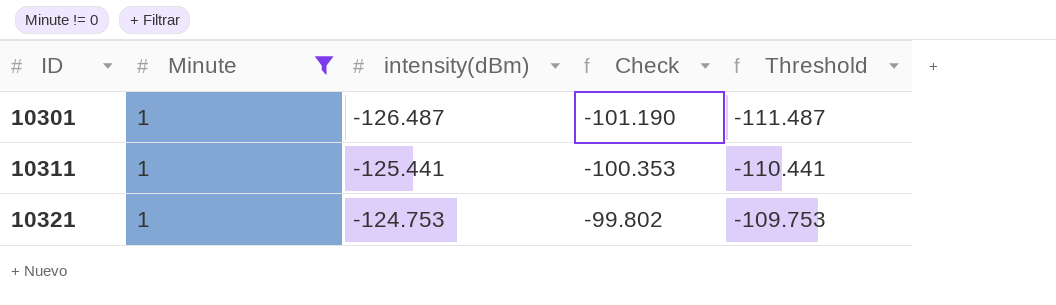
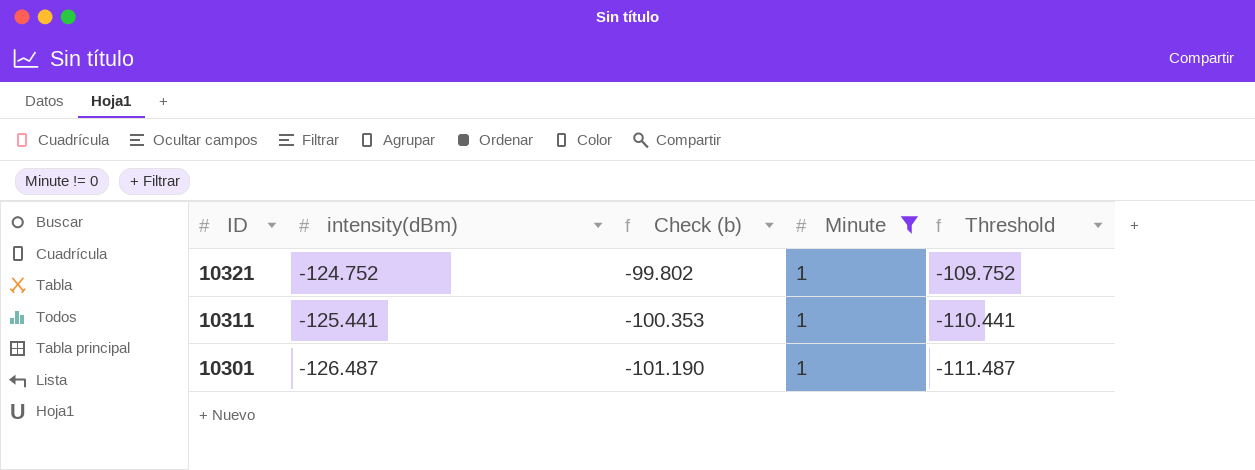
row order: ID ascending -> ID descending
column name: Check -> Check (b)
column Minute | position: 2 -> 4
10321 | intensity(dBm): -124.753 -> -124.752
10321 | Threshold: -109.753 -> -109.752

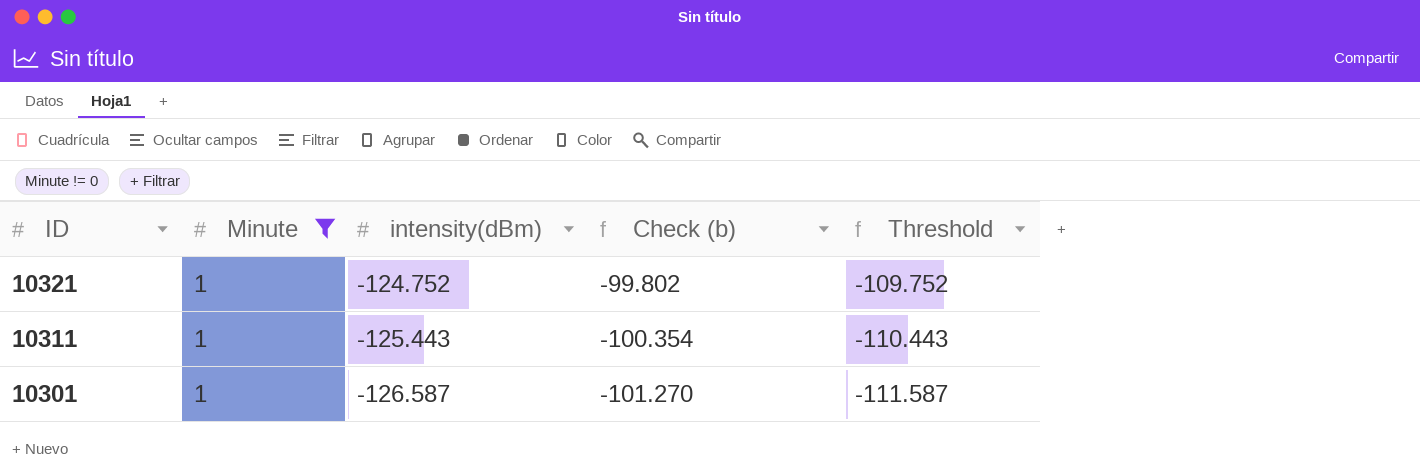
column Minute | position: 4 -> 2
10311 | intensity(dBm): -125.441 -> -125.443
10311 | Check (b): -100.353 -> -100.354
10311 | Threshold: -110.441 -> -110.443
10301 | intensity(dBm): -126.487 -> -126.587
10301 | Check (b): -101.190 -> -101.270
10301 | Threshold: -111.487 -> -111.587

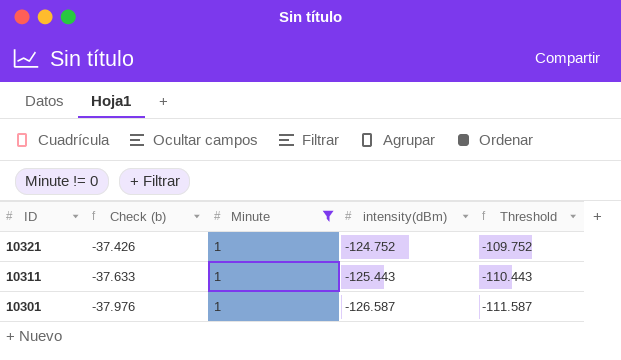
column Check (b) | formula: [intensity(dBm)] * 0.8 -> [intensity(dBm)] * 0.3
column Check (b) | position: 4 -> 2

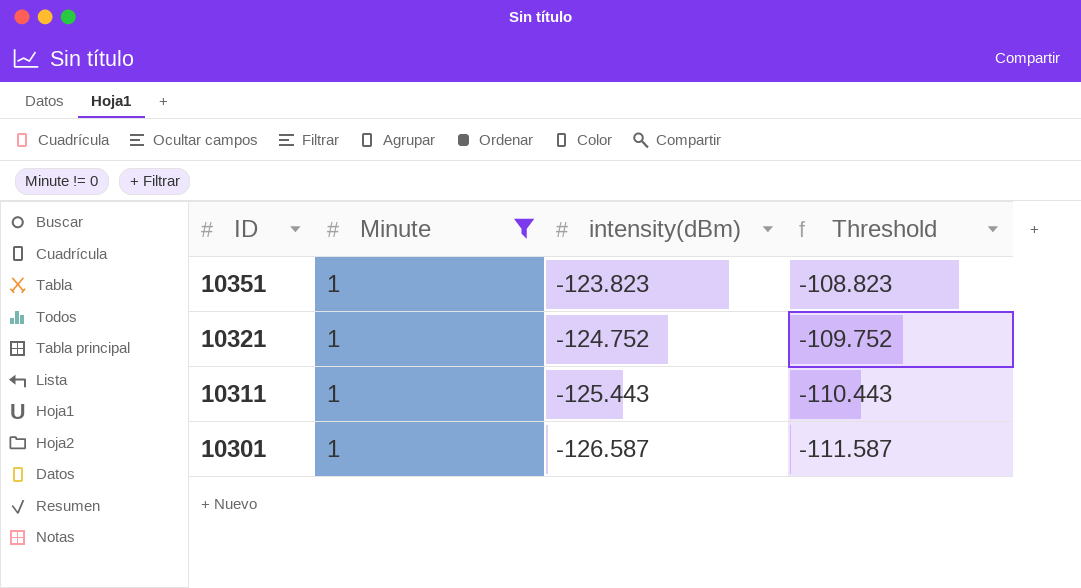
column Check (b) | formula: [intensity(dBm)] * 0.3 -> none
row 10351: none -> 1 | -123.823 | -108.823

